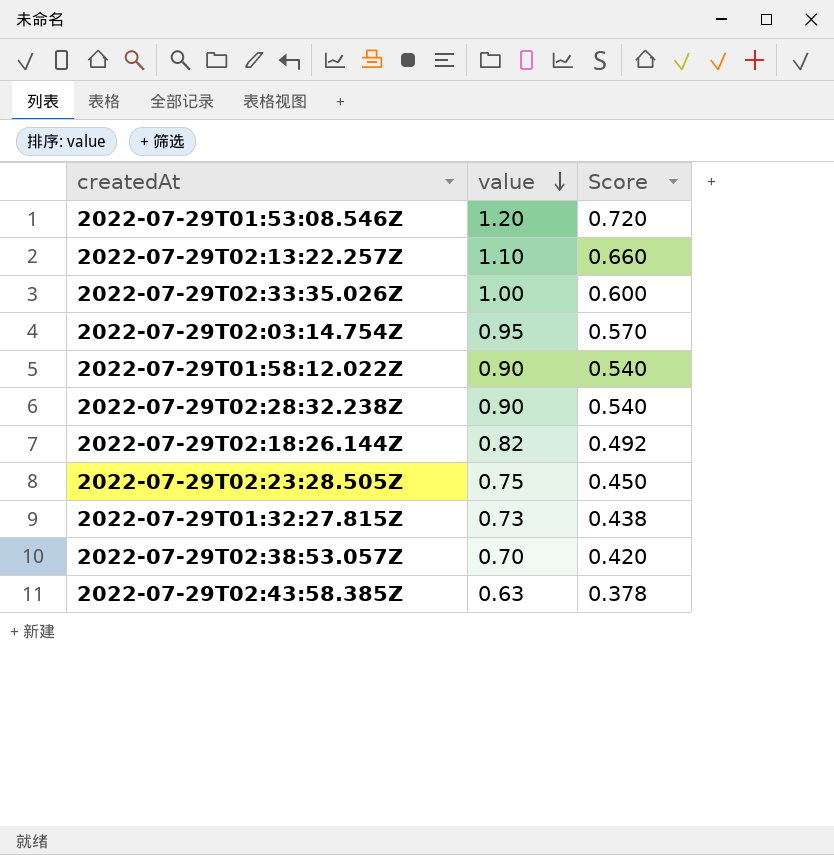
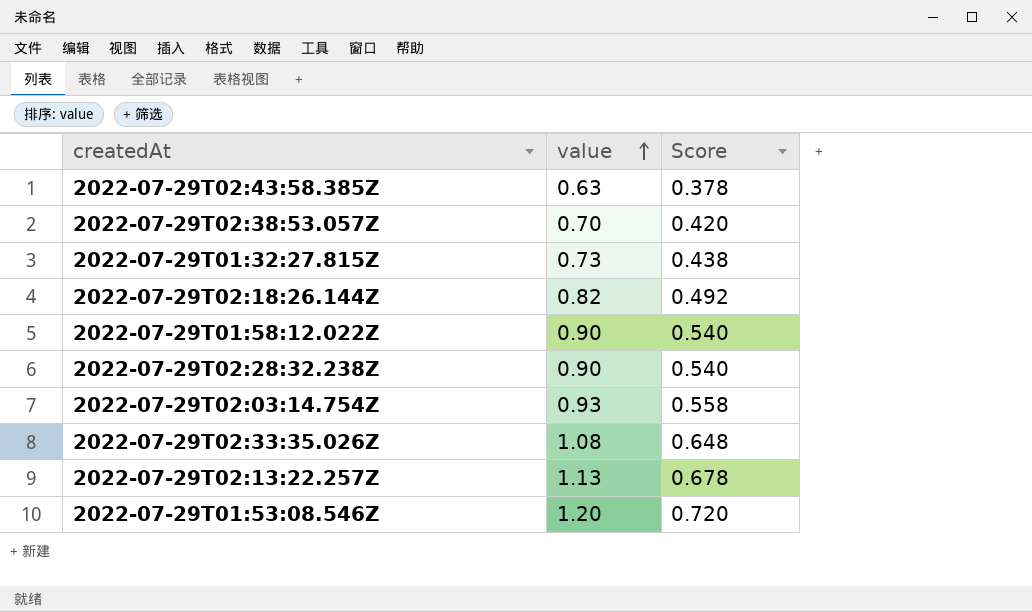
row order: value descending -> value ascending
row 2022-07-29T02:23:28.505Z: 0.75 | 0.450 -> none
2022-07-29T02:03:14.754Z | value: 0.95 -> 0.93
2022-07-29T02:03:14.754Z | Score: 0.570 -> 0.558
2022-07-29T02:33:35.026Z | value: 1.00 -> 1.08
2022-07-29T02:33:35.026Z | Score: 0.600 -> 0.648
2022-07-29T02:13:22.257Z | value: 1.10 -> 1.13
2022-07-29T02:13:22.257Z | Score: 0.660 -> 0.678

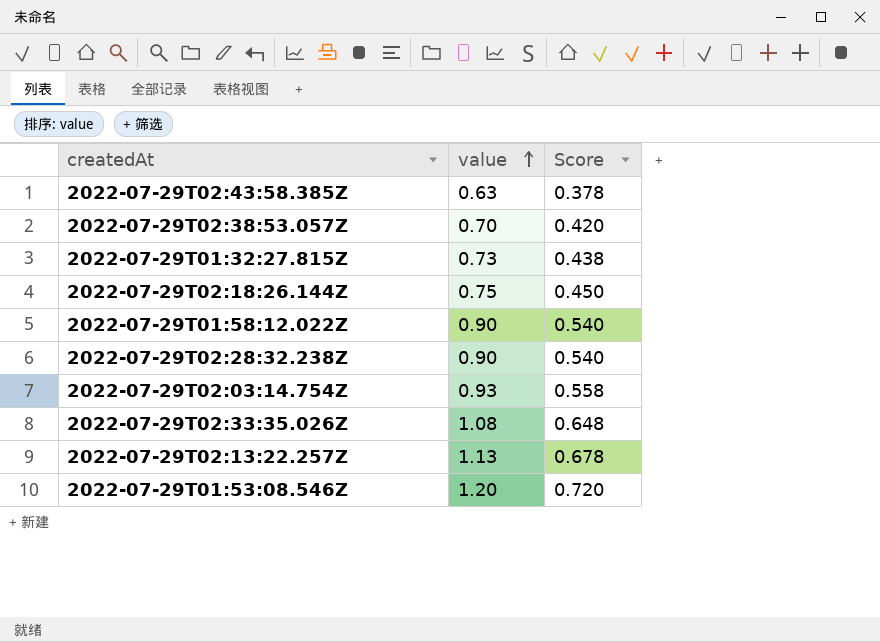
2022-07-29T02:18:26.144Z | value: 0.82 -> 0.75
2022-07-29T02:18:26.144Z | Score: 0.492 -> 0.450

